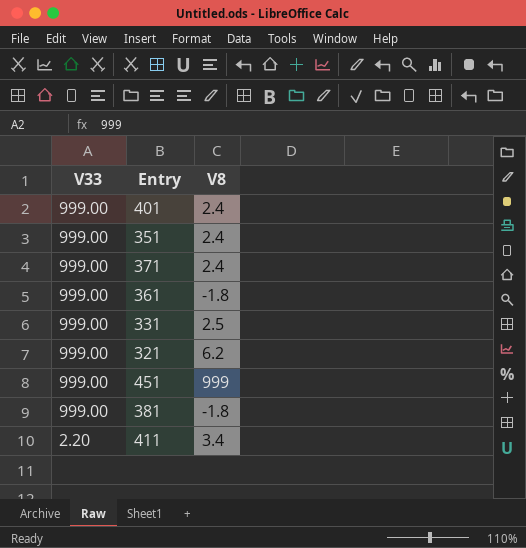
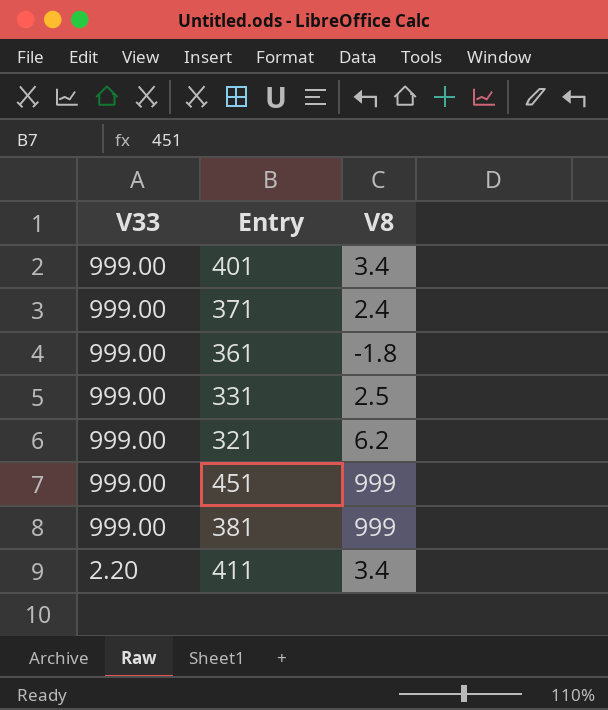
row 351: 999.00 | 2.4 -> none
401 | V8: 2.4 -> 3.4
381 | V8: -1.8 -> 999

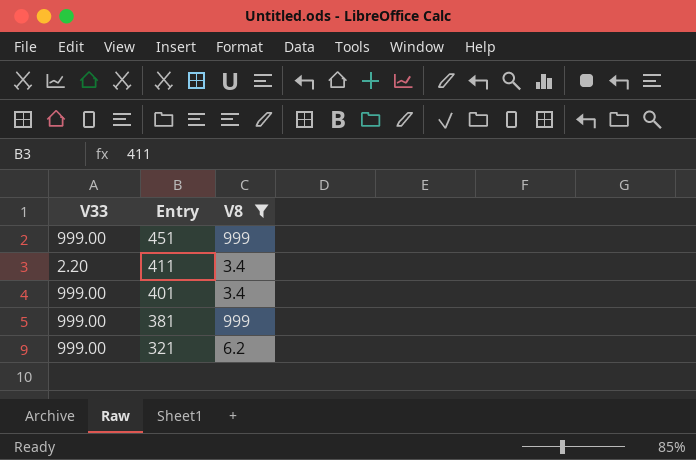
filter: none -> V8 >= 3.4
row order: V33 descending -> Entry descending

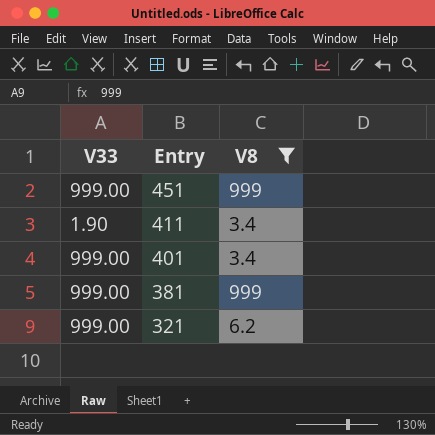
411 | V33: 2.20 -> 1.90

